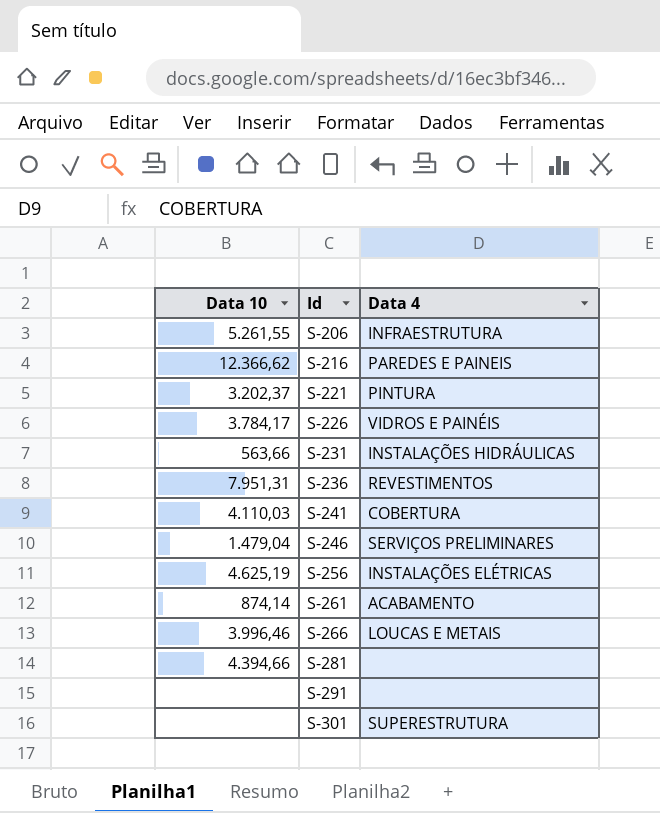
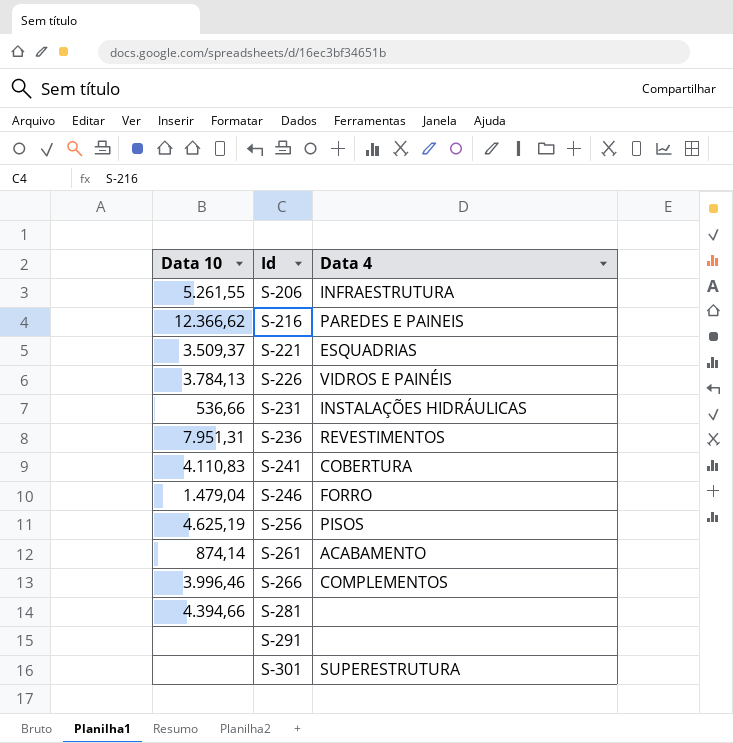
S-221 | Data 10: 3.202,37 -> 3.509,37
S-221 | Data 4: PINTURA -> ESQUADRIAS
S-226 | Data 10: 3.784,17 -> 3.784,13
S-231 | Data 10: 563,66 -> 536,66
S-241 | Data 10: 4.110,03 -> 4.110,83
S-246 | Data 4: SERVIÇOS PRELIMINARES -> FORRO
S-256 | Data 4: INSTALAÇÕES ELÉTRICAS -> PISOS
S-266 | Data 4: LOUCAS E METAIS -> COMPLEMENTOS

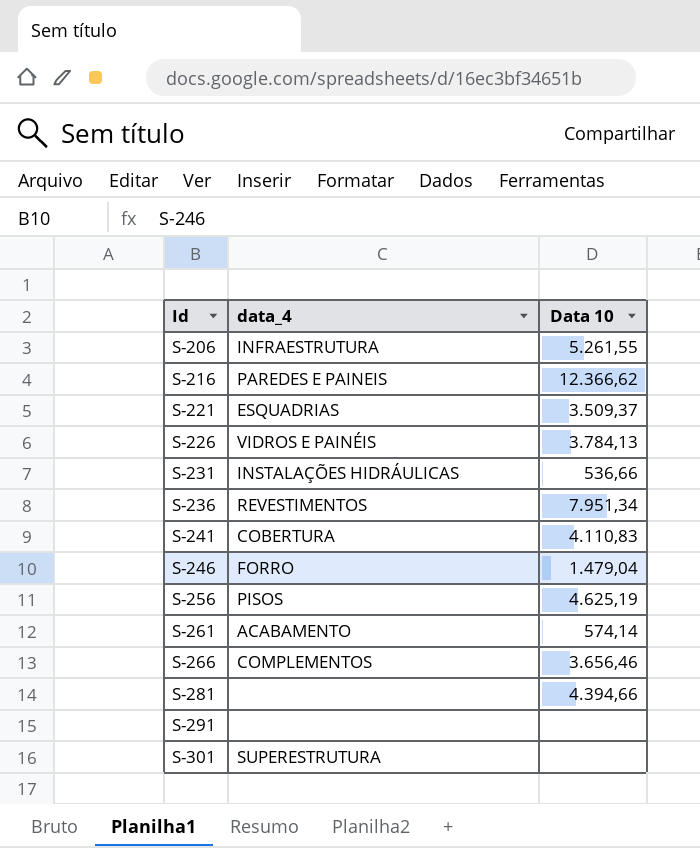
column name: Data 4 -> data_4
column Data 10 | position: 1 -> 3
S-236 | Data 10: 7.951,31 -> 7.951,34
S-261 | Data 10: 874,14 -> 574,14
S-266 | Data 10: 3.996,46 -> 3.656,46

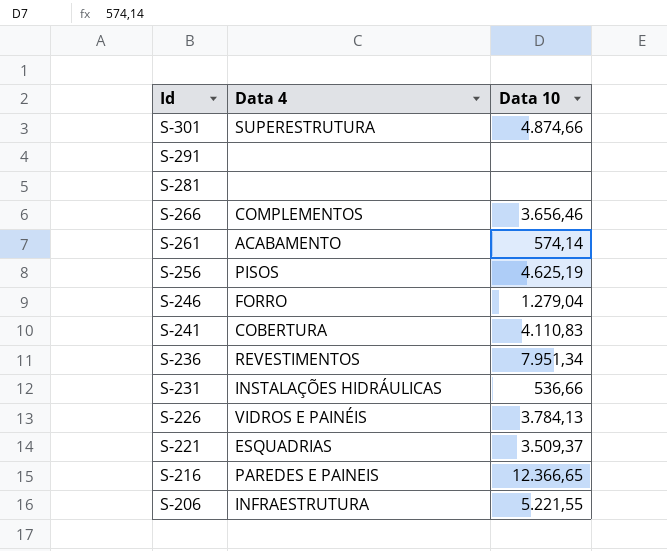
row order: Id ascending -> Id descending
column name: data_4 -> Data 4
S-301 | Data 10: none -> 4.874,66
S-281 | Data 10: 4.394,66 -> none
S-246 | Data 10: 1.479,04 -> 1.279,04
S-216 | Data 10: 12.366,62 -> 12.366,65
S-206 | Data 10: 5.261,55 -> 5.221,55

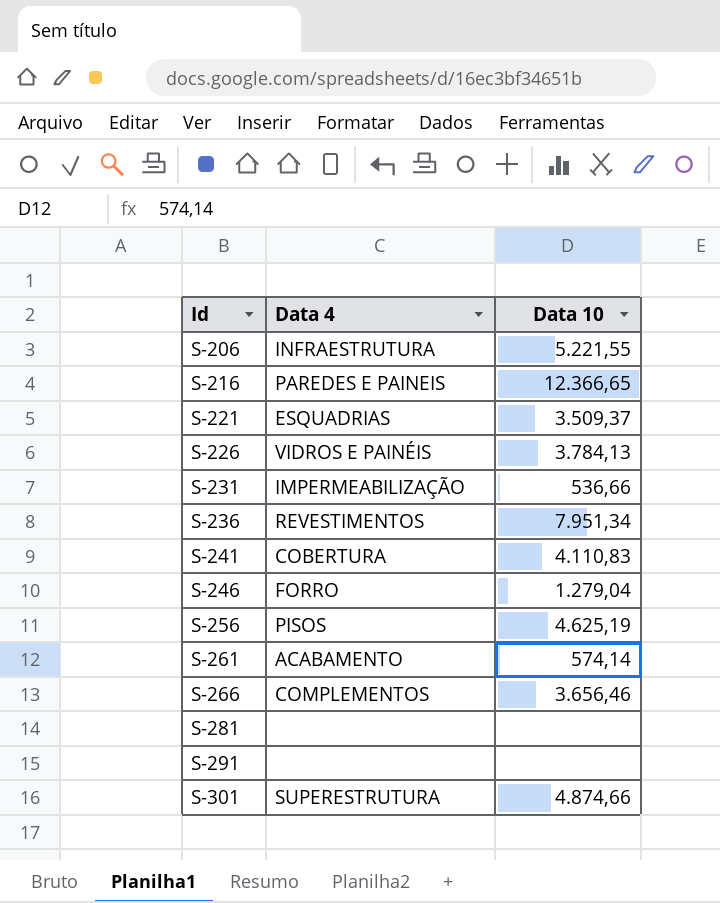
row order: Id descending -> Id ascending
S-231 | Data 4: INSTALAÇÕES HIDRÁULICAS -> IMPERMEABILIZAÇÃO

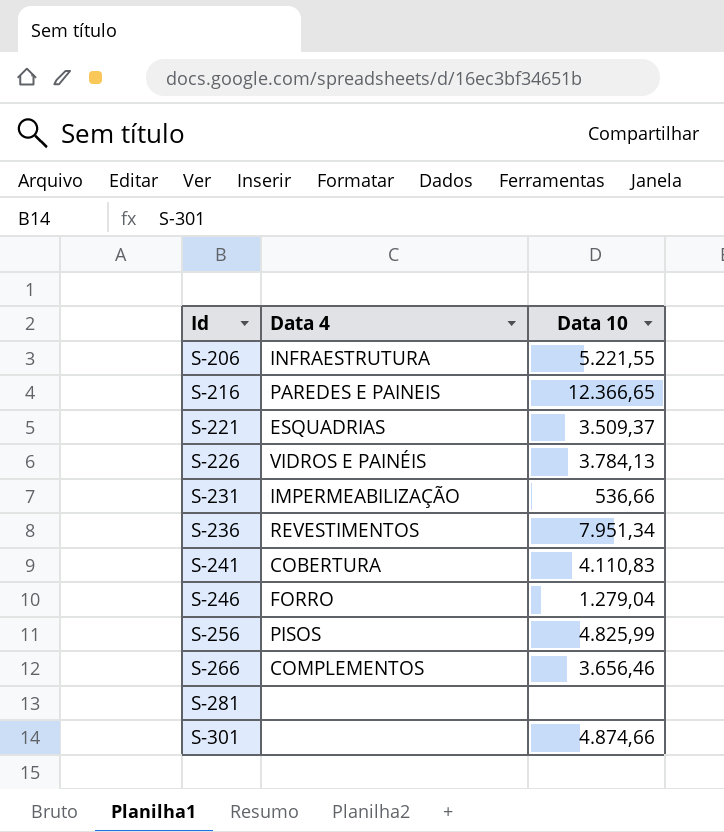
row S-261: ACABAMENTO | 574,14 -> none
row S-291: none | none -> none
S-256 | Data 10: 4.625,19 -> 4.825,99
S-301 | Data 4: SUPERESTRUTURA -> none

